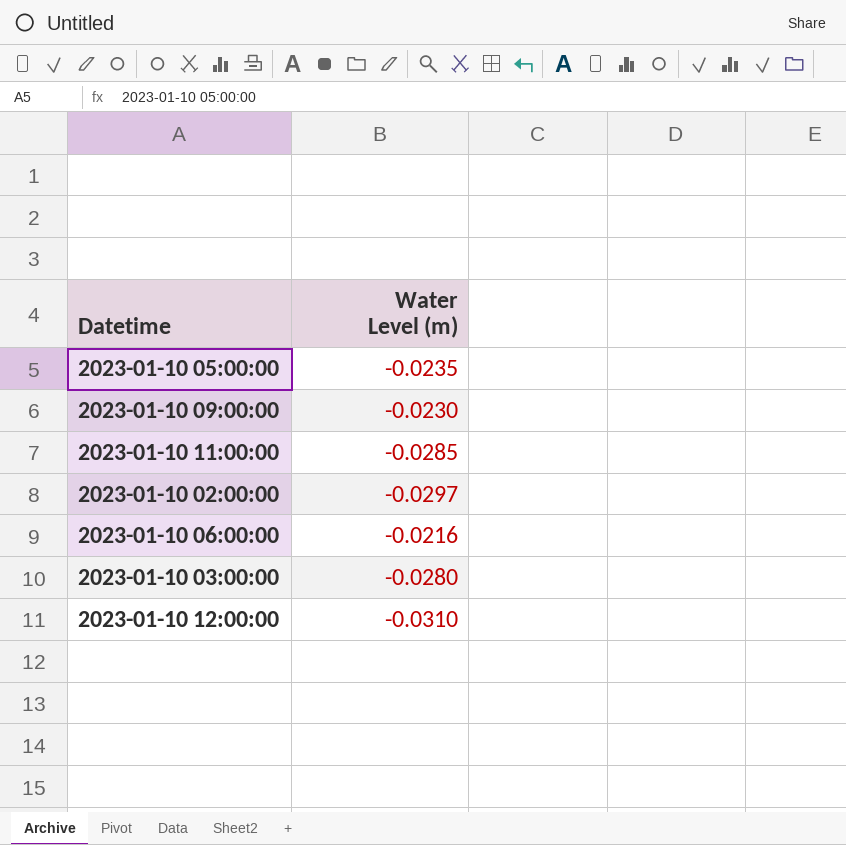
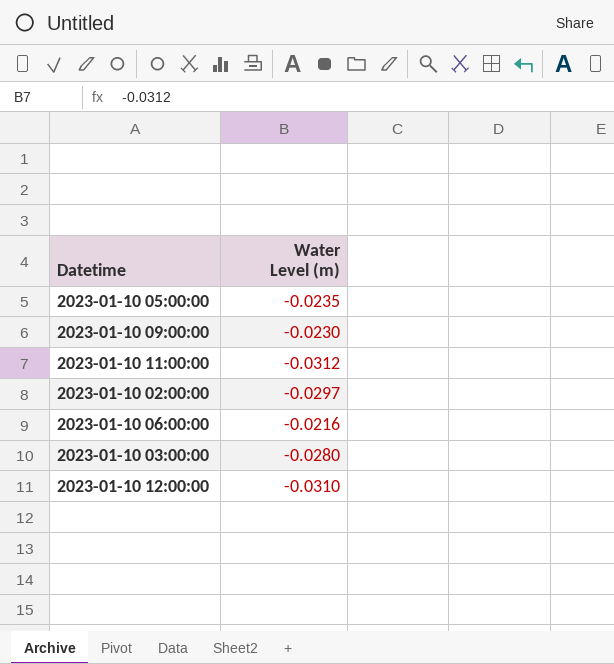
2023-01-10 11:00:00 | Water Level (m): -0.0285 -> -0.0312

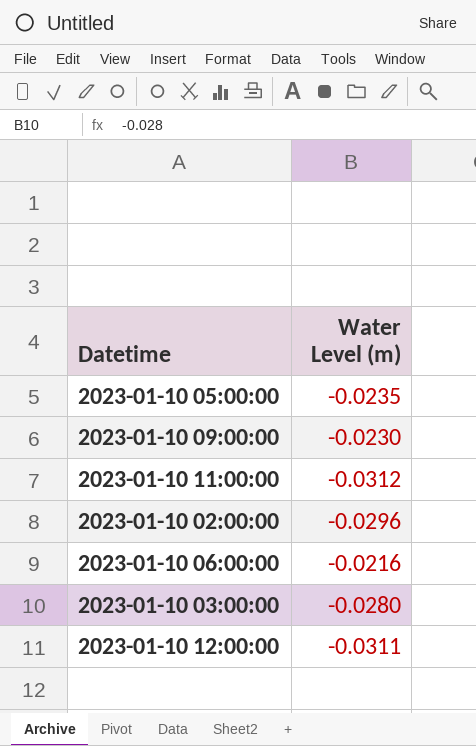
2023-01-10 02:00:00 | Water Level (m): -0.0297 -> -0.0296
2023-01-10 12:00:00 | Water Level (m): -0.0310 -> -0.0311

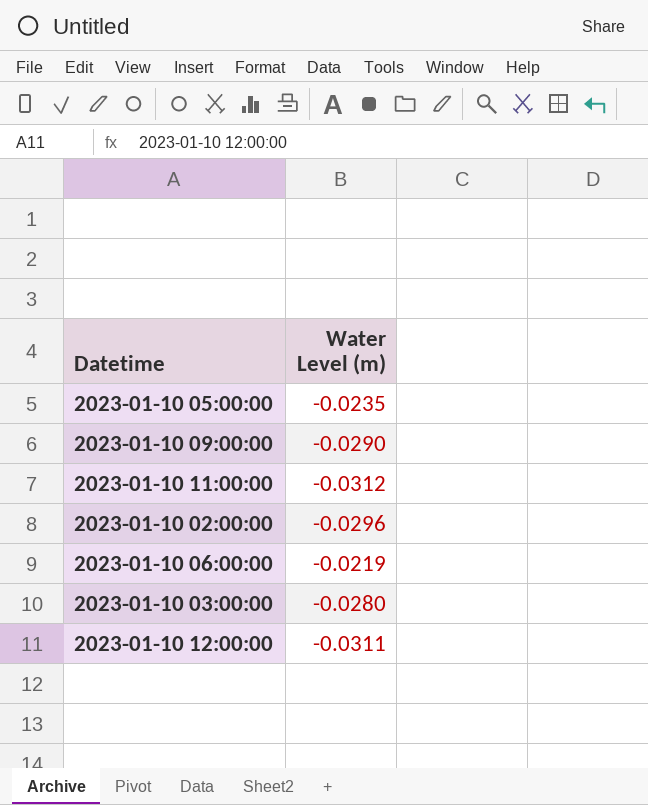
2023-01-10 09:00:00 | Water Level (m): -0.0230 -> -0.0290
2023-01-10 06:00:00 | Water Level (m): -0.0216 -> -0.0219

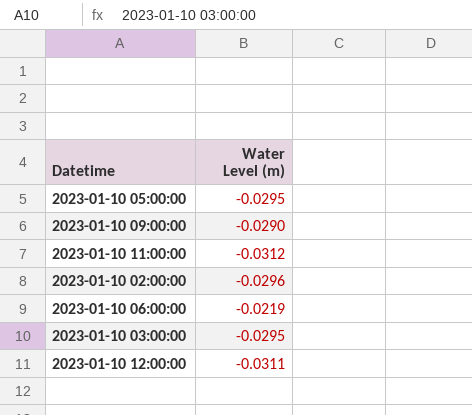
2023-01-10 05:00:00 | Water Level (m): -0.0235 -> -0.0295
2023-01-10 03:00:00 | Water Level (m): -0.0280 -> -0.0295

